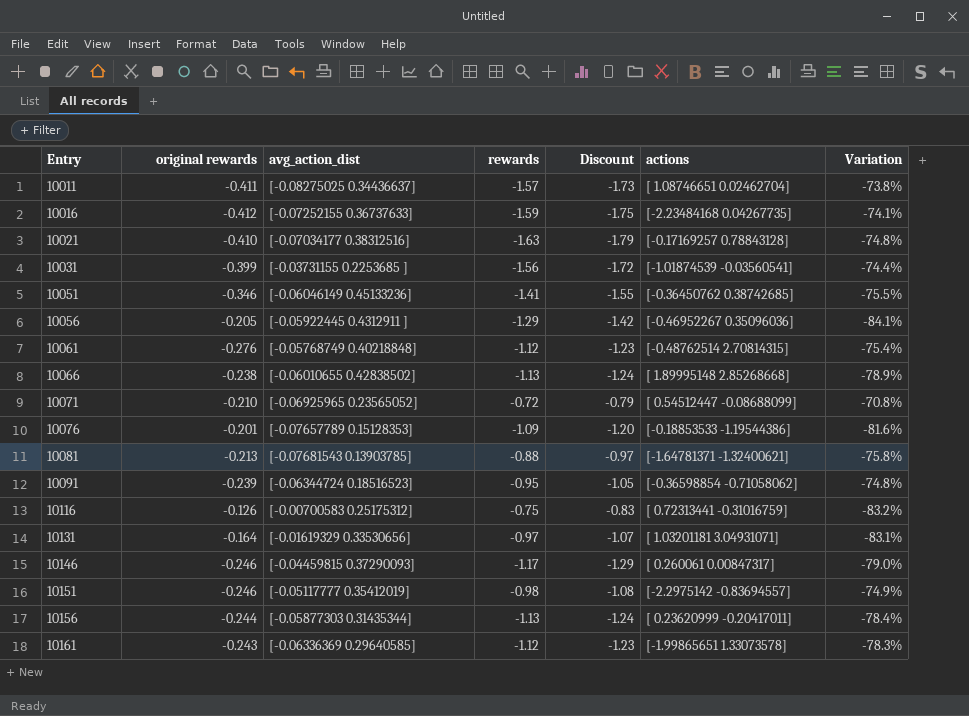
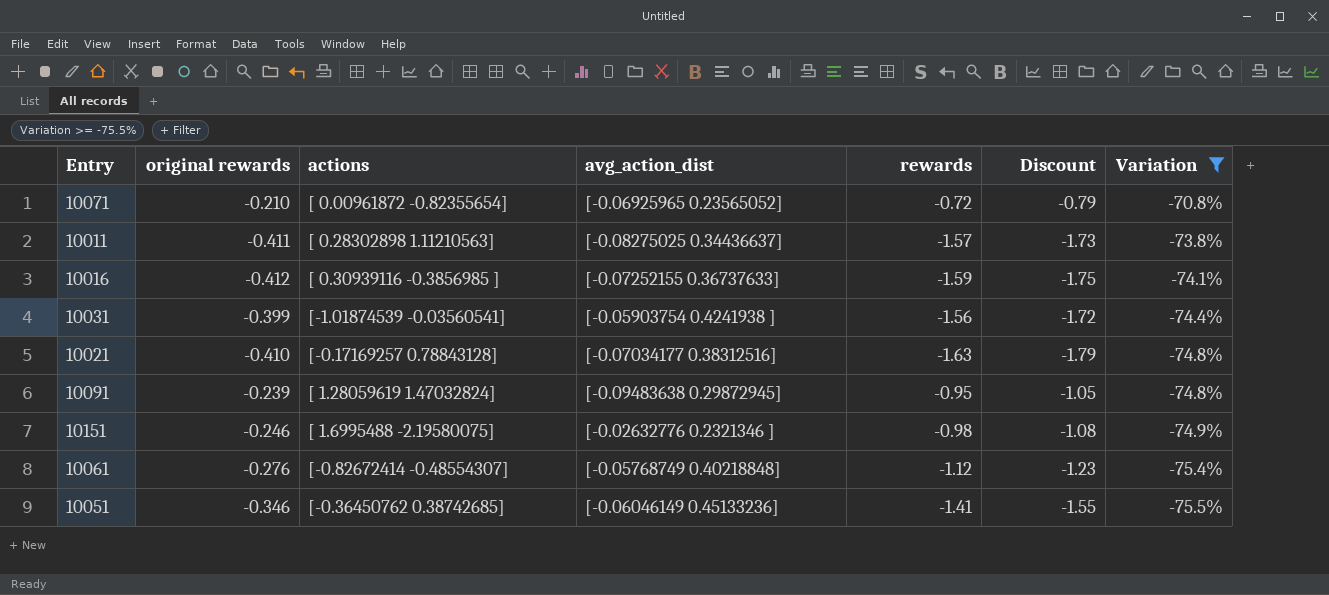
filter: none -> Variation >= -75.5%
row order: Entry ascending -> Variation descending
column actions | position: 6 -> 3
10071 | actions: [ 0.54512447 -0.08688099] -> [ 0.00961872 -0.82355654]
10011 | actions: [ 1.08746651 0.02462704] -> [ 0.28302898 1.11210563]
10016 | actions: [-2.23484168 0.04267735] -> [ 0.30939116 -0.3856985 ]
10031 | avg_action_dist: [-0.03731155 0.2253685 ] -> [-0.05903754 0.4241938 ]
10091 | actions: [-0.36598854 -0.71058062] -> [ 1.28059619 1.47032824]
10091 | avg_action_dist: [-0.06344724 0.18516523] -> [-0.09483638 0.29872945]
10151 | actions: [-2.2975142 -0.83694557] -> [ 1.6995488 -2.19580075]
10151 | avg_action_dist: [-0.05117777 0.35412019] -> [-0.02632776 0.2321346 ]
10061 | actions: [-0.48762514 2.70814315] -> [-0.82672414 -0.48554307]

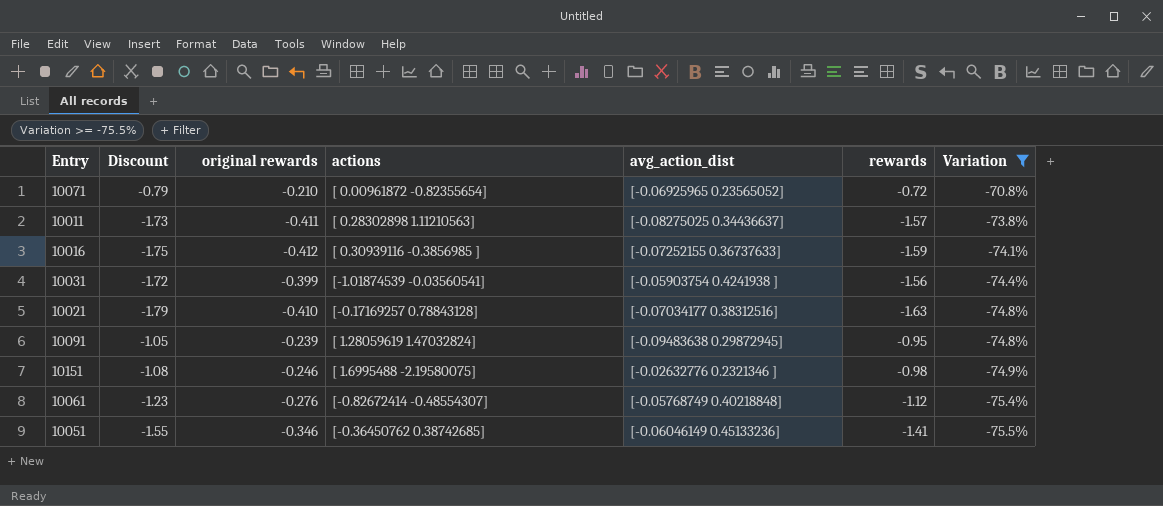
column Discount | position: 6 -> 2

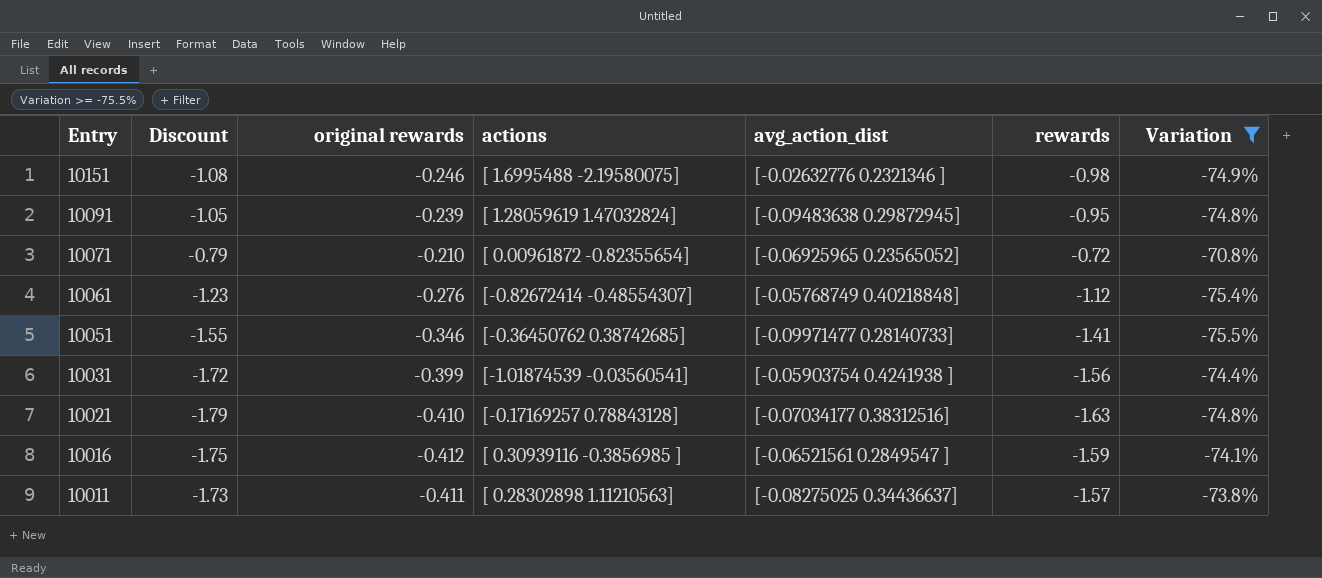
row order: Variation descending -> Entry descending
10051 | avg_action_dist: [-0.06046149 0.45133236] -> [-0.09971477 0.28140733]
10016 | avg_action_dist: [-0.07252155 0.36737633] -> [-0.06521561 0.2849547 ]

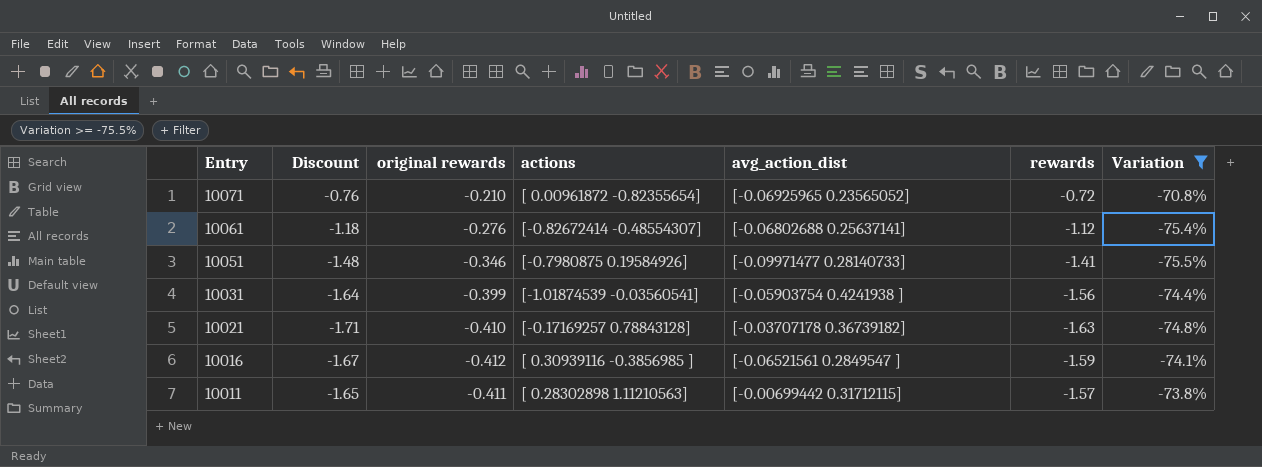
column Discount | formula: [rewards] * 1.1 -> [rewards] * 1.05
row 10151: -1.08 | -0.246 | [ 1.6995488 -2.19580075] | [-0.02632776 0.2321346 ] | -0.98 | -74.9% -> none
row 10091: -1.05 | -0.239 | [ 1.28059619 1.47032824] | [-0.09483638 0.29872945] | -0.95 | -74.8% -> none
10061 | avg_action_dist: [-0.05768749 0.40218848] -> [-0.06802688 0.25637141]
10051 | actions: [-0.36450762 0.38742685] -> [-0.7980875 0.19584926]
10021 | avg_action_dist: [-0.07034177 0.38312516] -> [-0.03707178 0.36739182]
10011 | avg_action_dist: [-0.08275025 0.34436637] -> [-0.00699442 0.31712115]

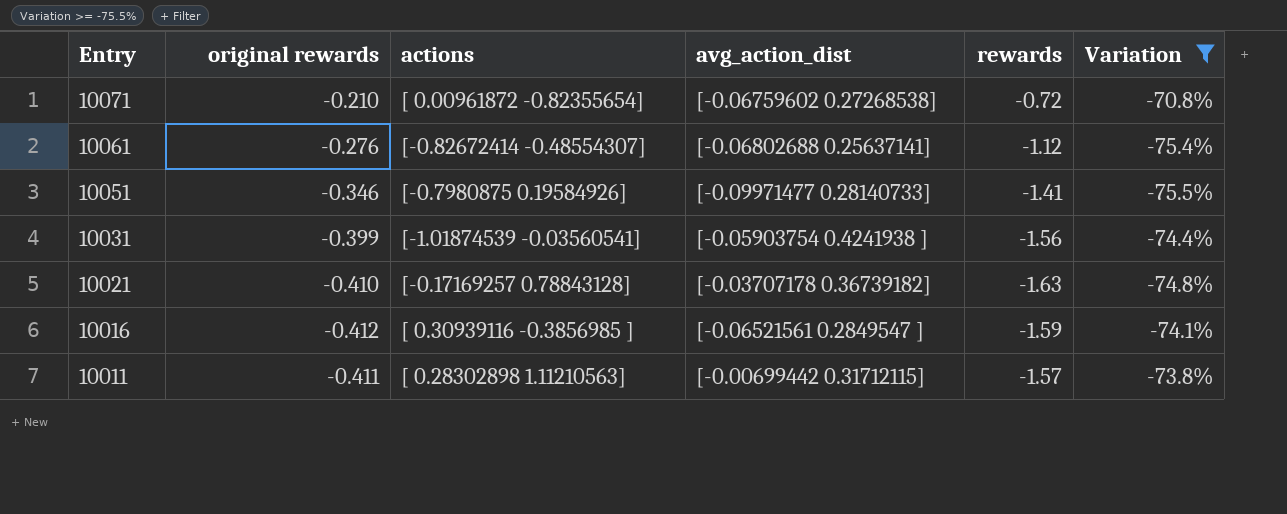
column Discount | formula: [rewards] * 1.05 -> none
10071 | avg_action_dist: [-0.06925965 0.23565052] -> [-0.06759602 0.27268538]

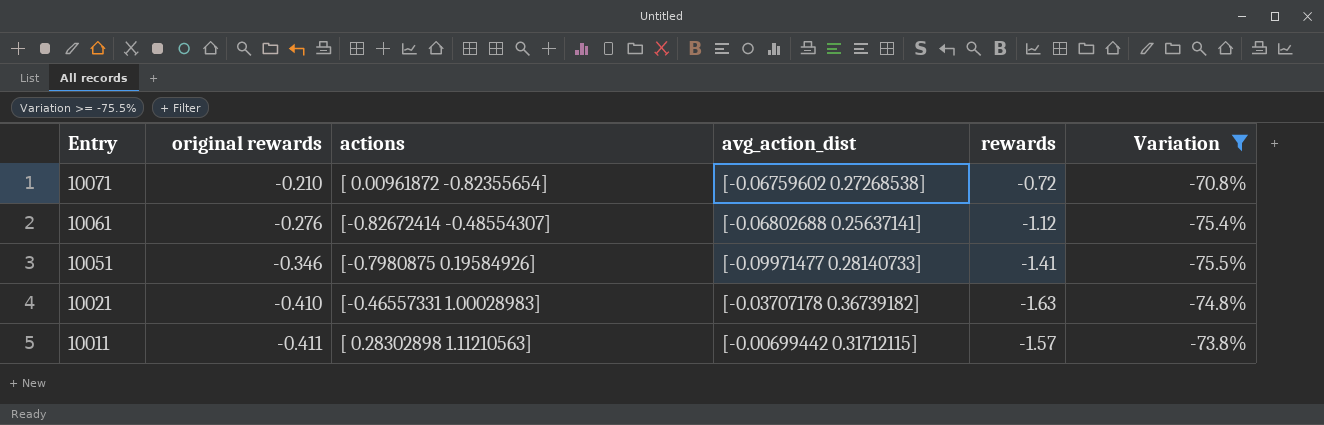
row 10031: -0.399 | [-1.01874539 -0.03560541] | [-0.05903754 0.4241938 ] | -1.56 | -74.4% -> none
row 10016: -0.412 | [ 0.30939116 -0.3856985 ] | [-0.06521561 0.2849547 ] | -1.59 | -74.1% -> none
10021 | actions: [-0.17169257 0.78843128] -> [-0.46557331 1.00028983]

